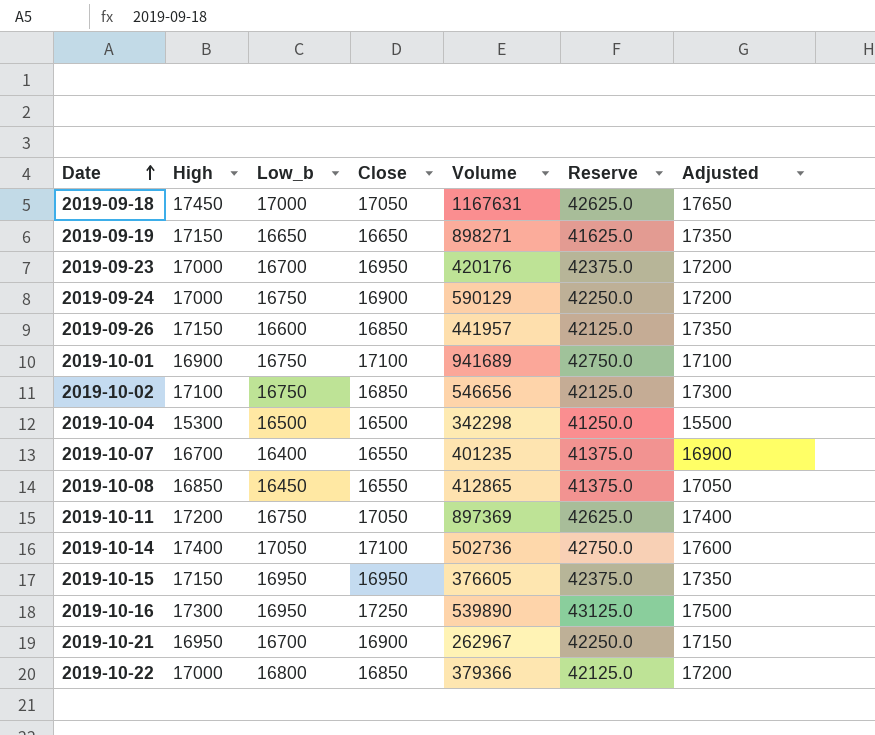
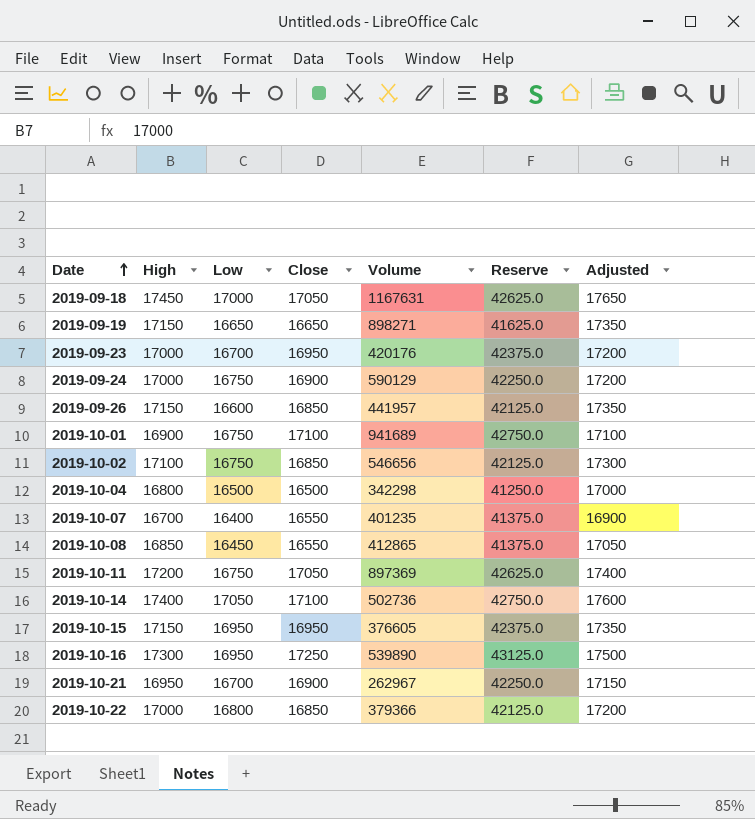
column name: Low_b -> Low
2019-10-04 | High: 15300 -> 16800
2019-10-04 | Adjusted: 15500 -> 17000

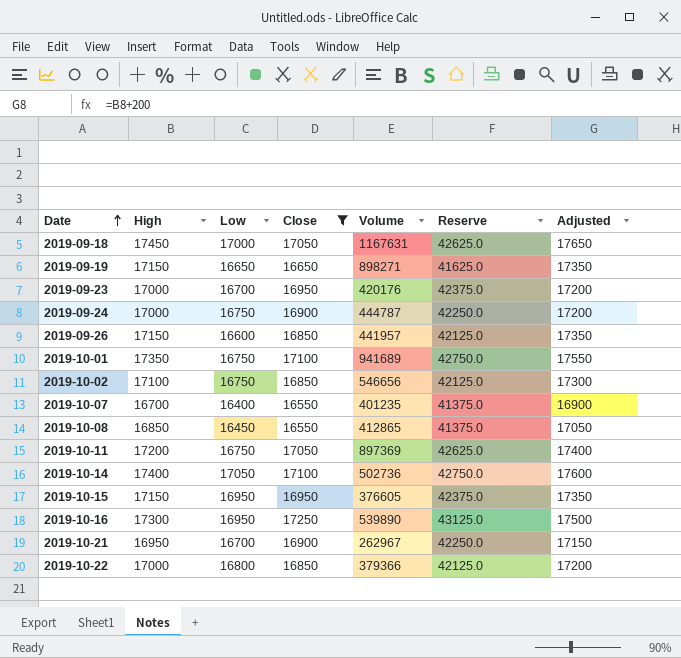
filter: none -> Close != 16500
2019-09-24 | Volume: 590129 -> 444787
2019-10-01 | High: 16900 -> 17350
2019-10-01 | Adjusted: 17100 -> 17550

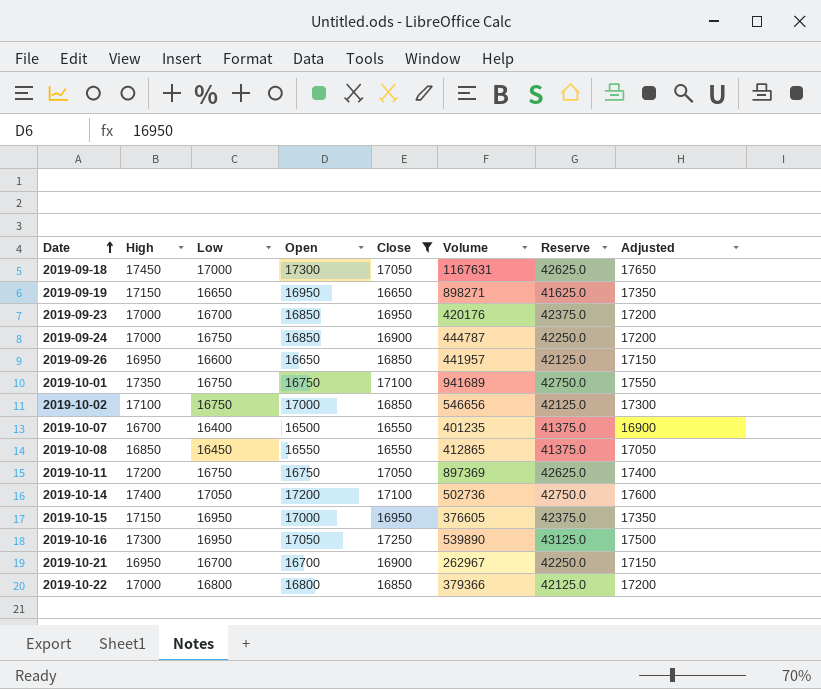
column Open | position: none -> 4
2019-09-26 | High: 17150 -> 16950
2019-09-26 | Adjusted: 17350 -> 17150

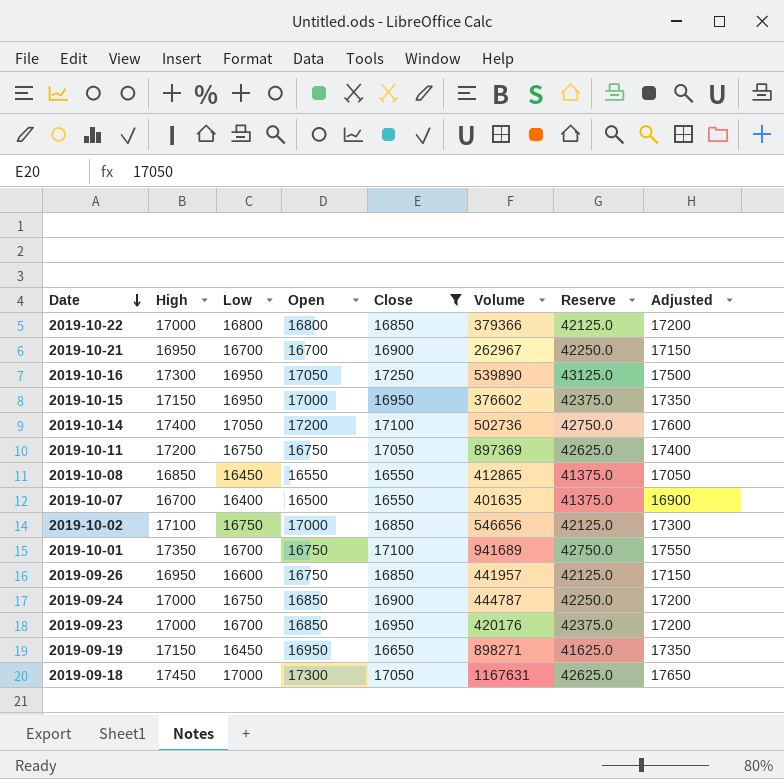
row order: Date ascending -> Date descending
2019-10-15 | Volume: 376605 -> 376602
2019-10-07 | Volume: 401235 -> 401635
2019-10-01 | Low: 16750 -> 16700
2019-09-26 | Open: 16650 -> 16750
2019-09-19 | Low: 16650 -> 16450

